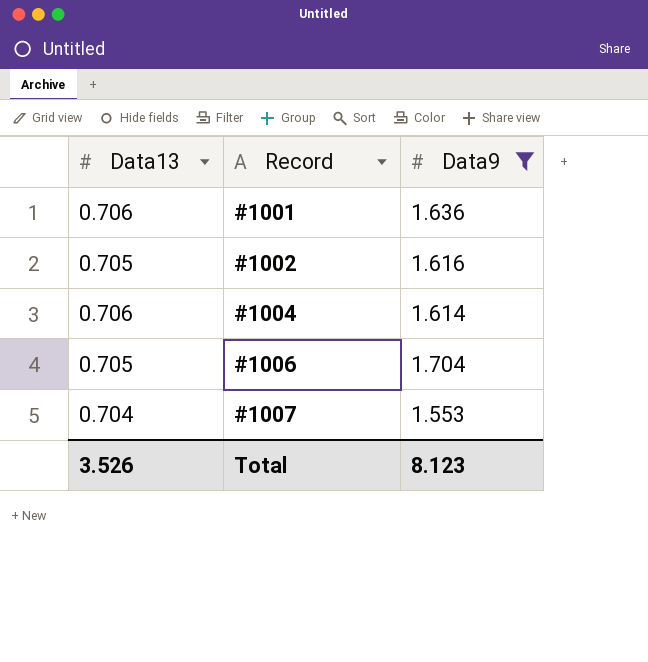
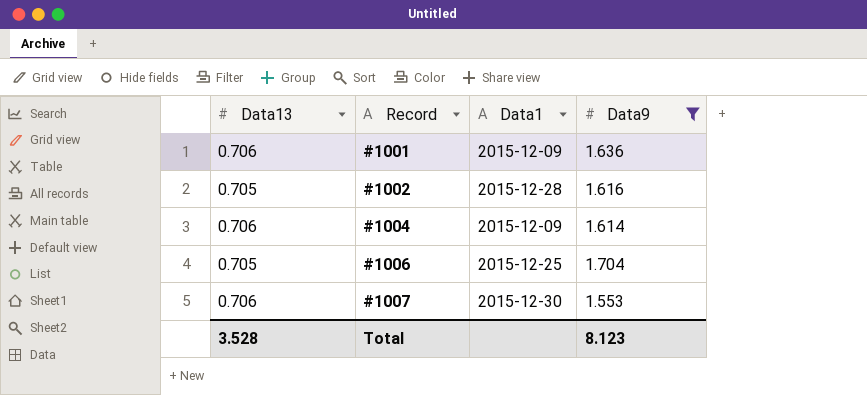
column Data1 | position: none -> 3
#1007 | Data13: 0.704 -> 0.706
Total | Data13: 3.526 -> 3.528

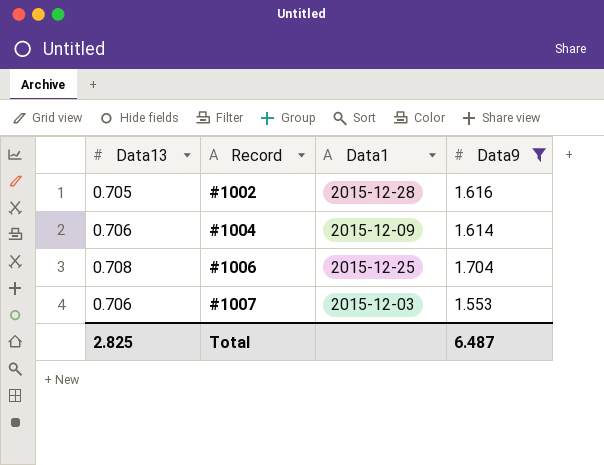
row #1001: 0.706 | 2015-12-09 | 1.636 -> none
#1006 | Data13: 0.705 -> 0.708
#1007 | Data1: 2015-12-30 -> 2015-12-03
Total | Data13: 3.528 -> 2.825
Total | Data9: 8.123 -> 6.487

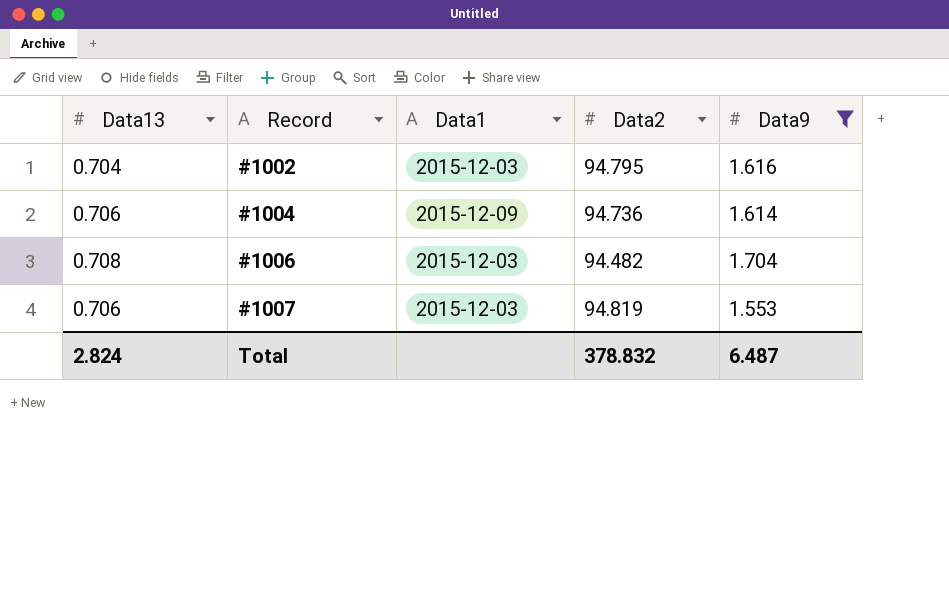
column Data2 | position: none -> 4
#1002 | Data13: 0.705 -> 0.704
#1002 | Data1: 2015-12-28 -> 2015-12-03
#1006 | Data1: 2015-12-25 -> 2015-12-03
Total | Data13: 2.825 -> 2.824

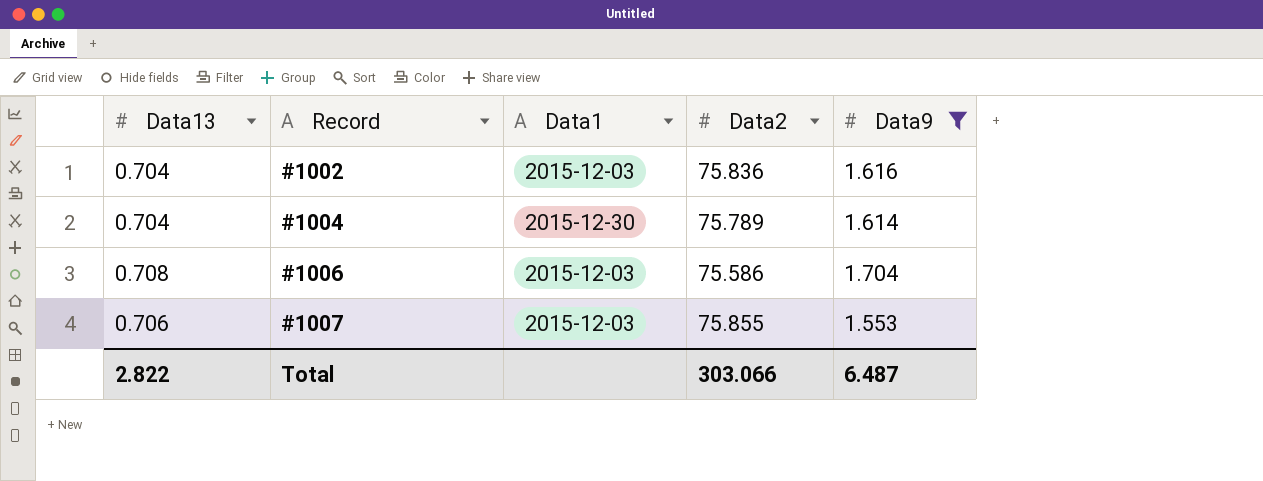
#1002 | Data2: 94.795 -> 75.836
#1004 | Data13: 0.706 -> 0.704
#1004 | Data1: 2015-12-09 -> 2015-12-30
#1004 | Data2: 94.736 -> 75.789
#1006 | Data2: 94.482 -> 75.586
#1007 | Data2: 94.819 -> 75.855
Total | Data13: 2.824 -> 2.822
Total | Data2: 378.832 -> 303.066

